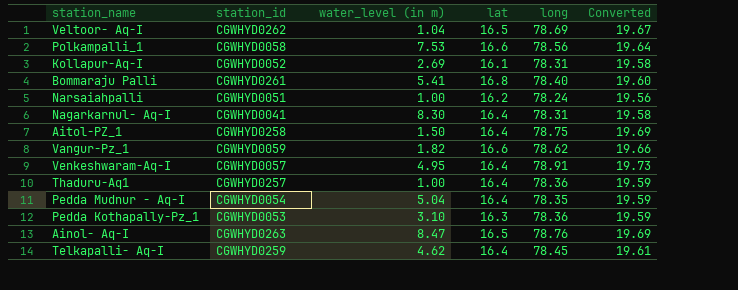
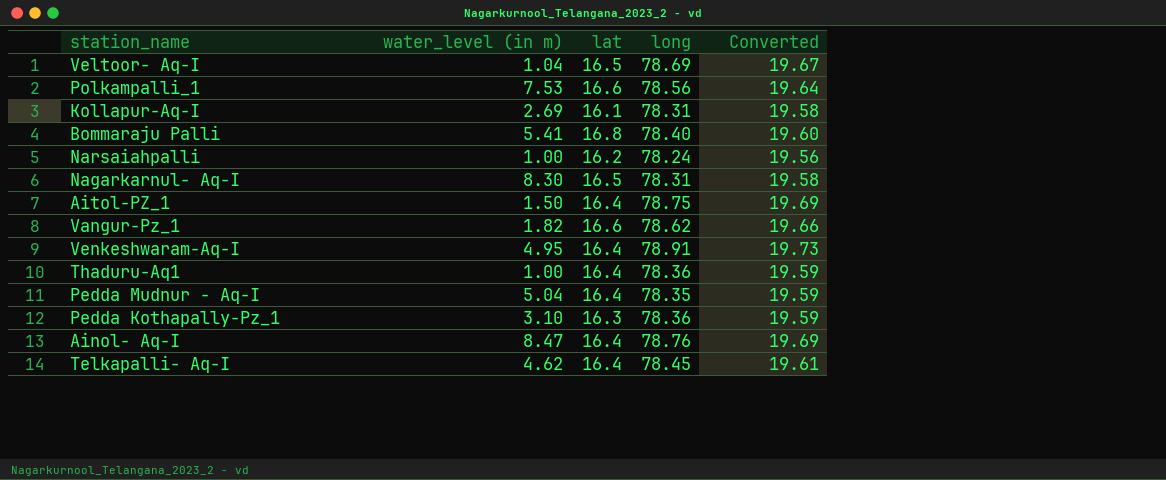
column station_id | position: 2 -> none
Nagarkarnul- Aq-I | lat: 16.4 -> 16.5
Ainol- Aq-I | lat: 16.5 -> 16.4

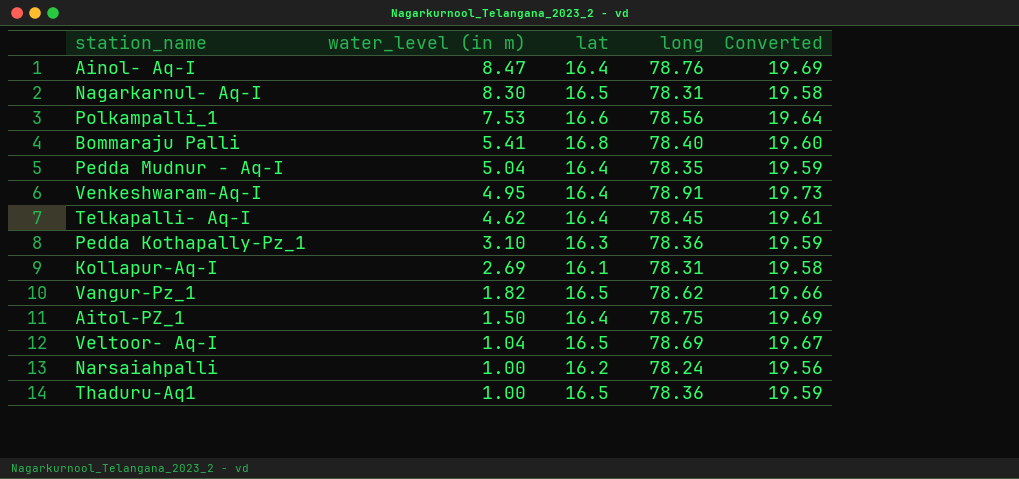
row order: none -> water_level (in m) descending
Vangur-Pz_1 | lat: 16.6 -> 16.5
Thaduru-Aq1 | lat: 16.4 -> 16.5

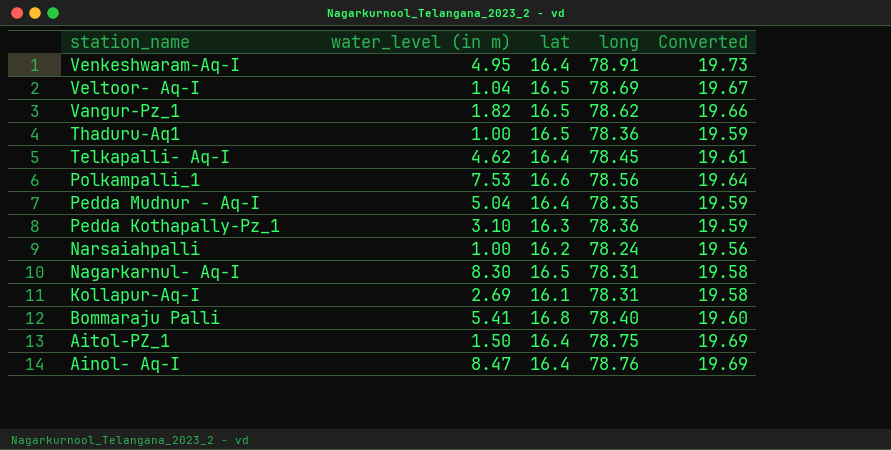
row order: water_level (in m) descending -> station_name descending

